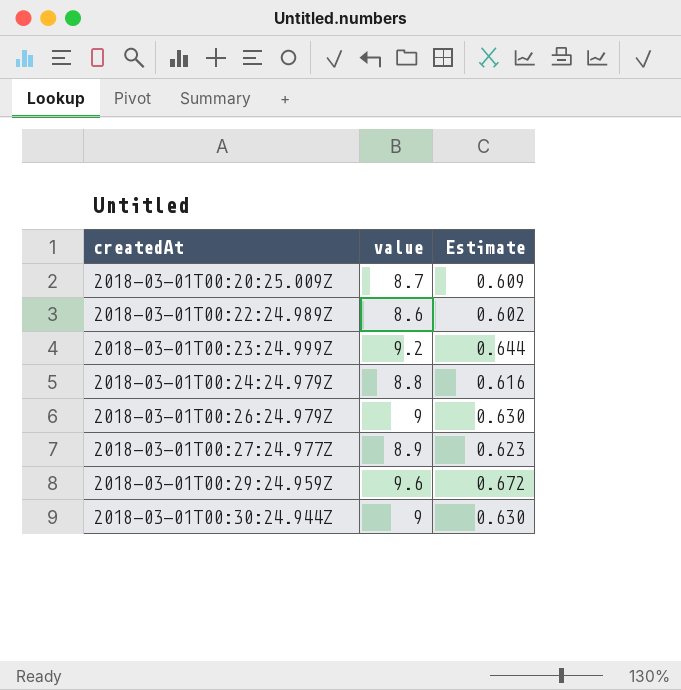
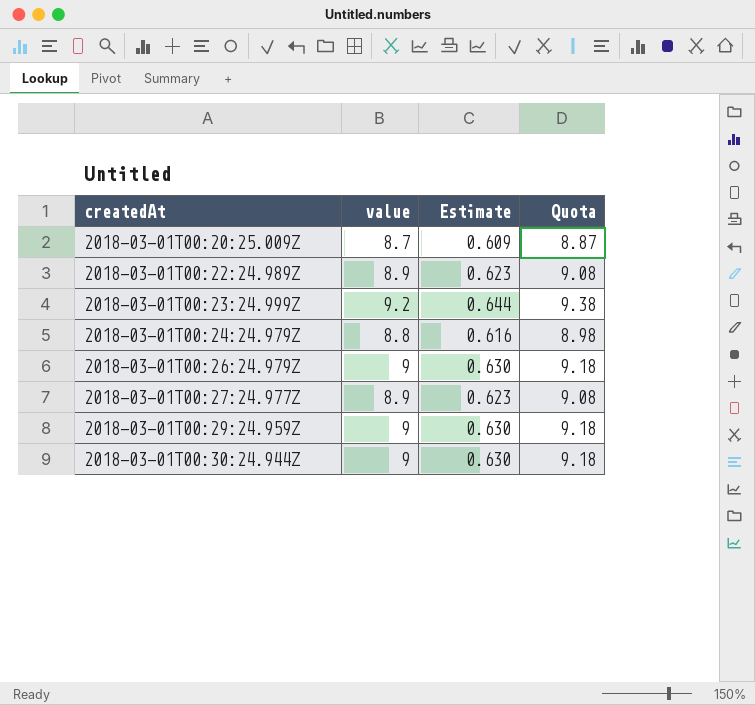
column Quota | formula: none -> [value] * 1.02
2018-03-01T00:22:24.989Z | value: 8.6 -> 8.9
2018-03-01T00:22:24.989Z | Estimate: 0.602 -> 0.623
2018-03-01T00:29:24.959Z | value: 9.6 -> 9
2018-03-01T00:29:24.959Z | Estimate: 0.672 -> 0.630

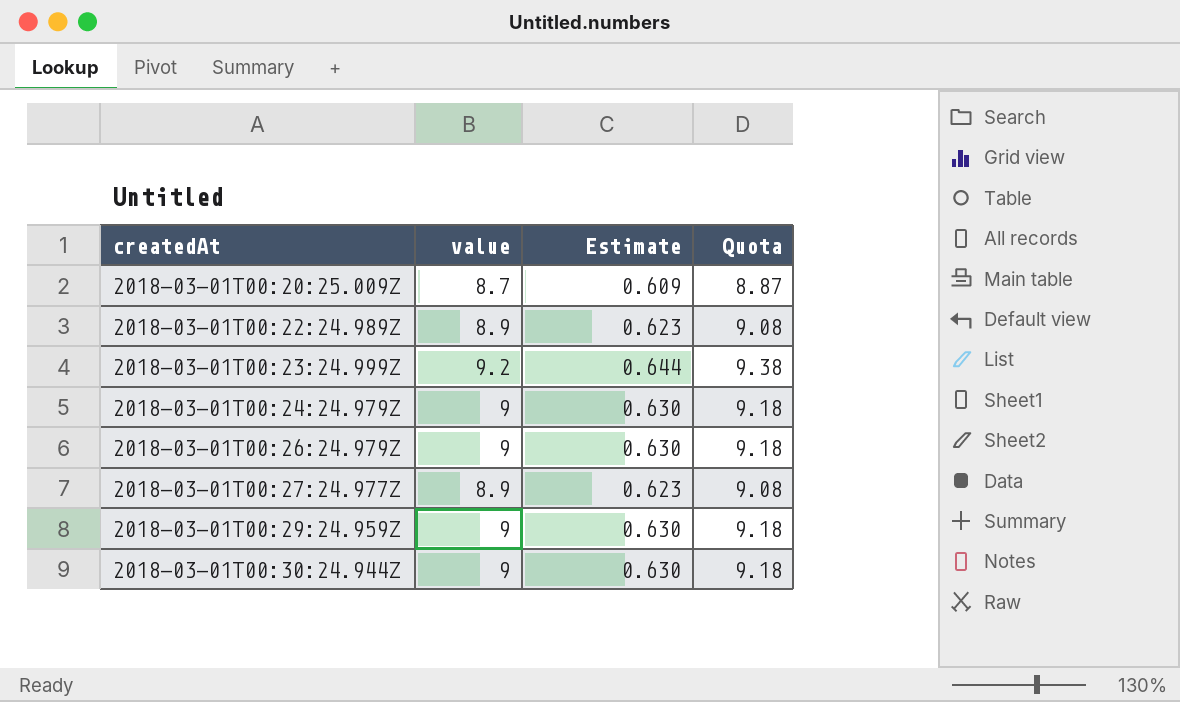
2018-03-01T00:24:24.979Z | value: 8.8 -> 9
2018-03-01T00:24:24.979Z | Estimate: 0.616 -> 0.630
2018-03-01T00:24:24.979Z | Quota: 8.98 -> 9.18

